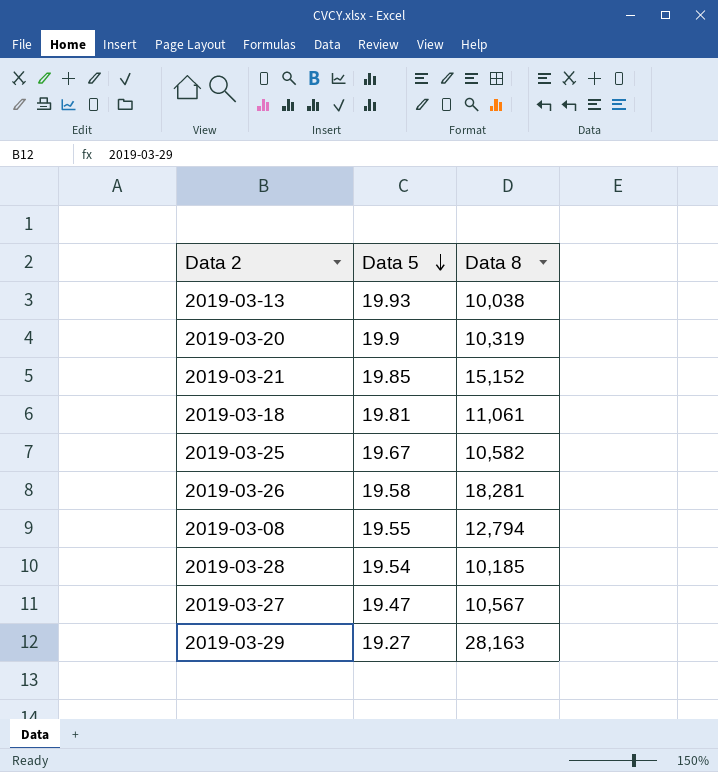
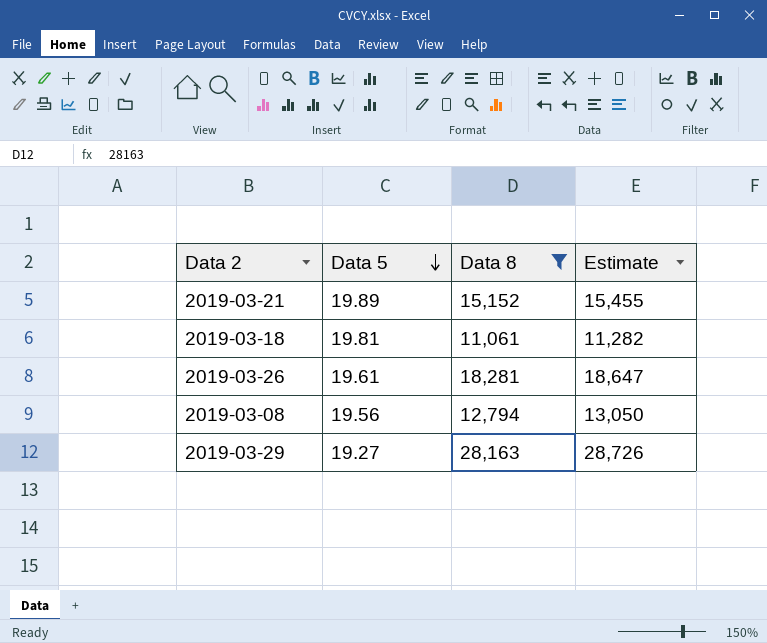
filter: none -> Data 8 >= 11,061
column Estimate | formula: none -> [Data 8] * 1.02
2019-03-21 | Data 5: 19.85 -> 19.89
2019-03-26 | Data 5: 19.58 -> 19.61
2019-03-08 | Data 5: 19.55 -> 19.56

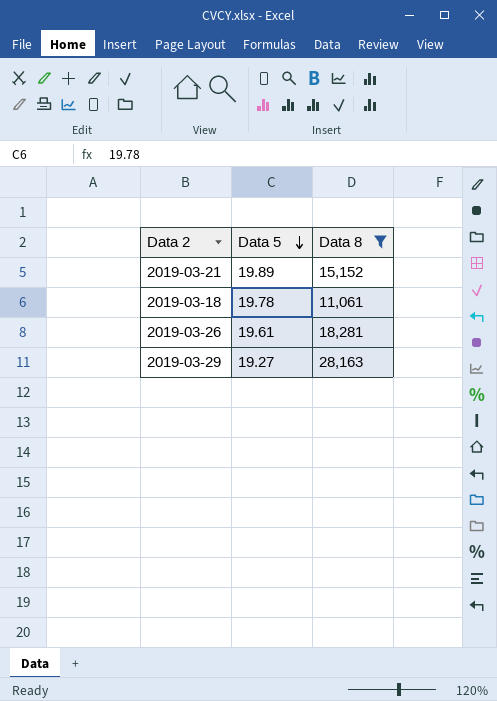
column Estimate | formula: [Data 8] * 1.02 -> none
row 2019-03-08: 19.56 | 12,794 | 13,050 -> none
2019-03-18 | Data 5: 19.81 -> 19.78

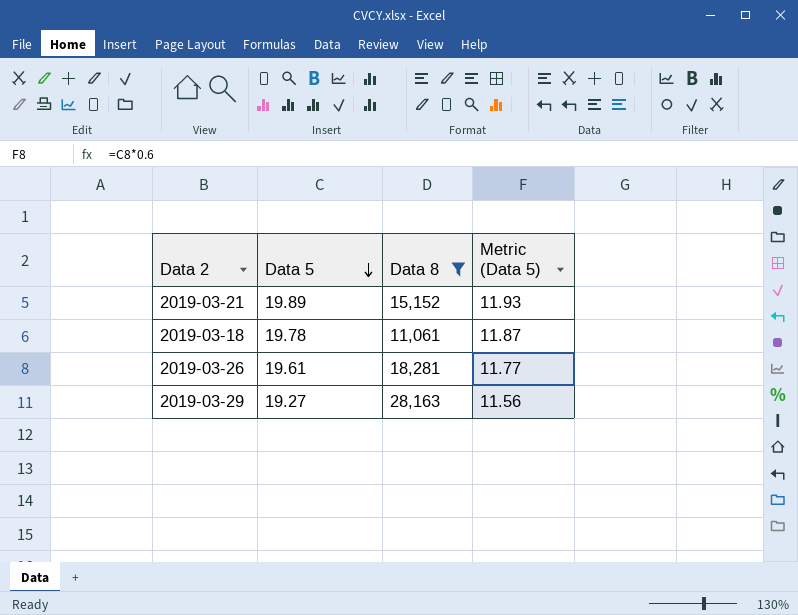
column Metric (Data 5) | formula: none -> [Data 5] * 0.6

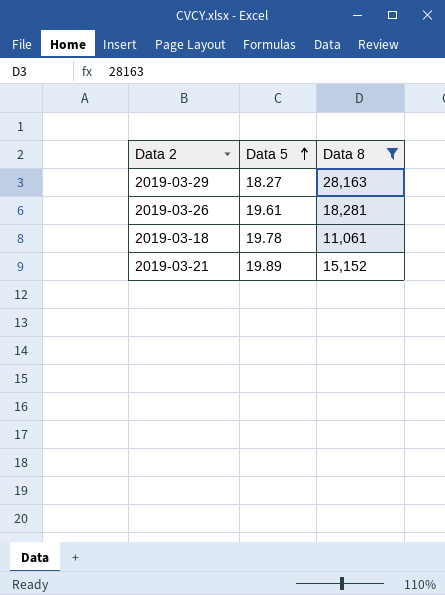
row order: Data 5 descending -> Data 5 ascending
column Metric (Data 5) | formula: [Data 5] * 0.6 -> none
2019-03-29 | Data 5: 19.27 -> 18.27

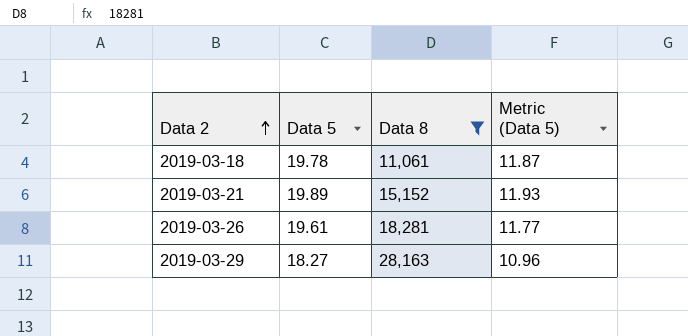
row order: Data 5 ascending -> Data 2 ascending
column Metric (Data 5) | formula: none -> [Data 5] * 0.6

